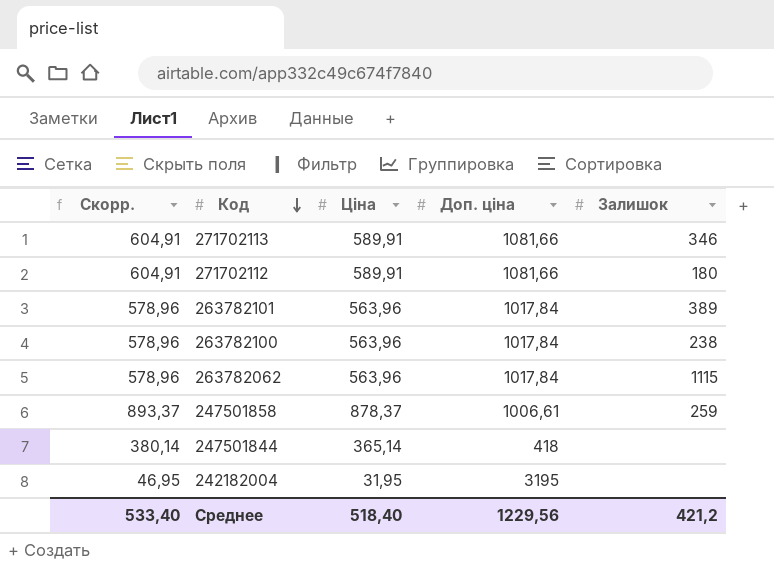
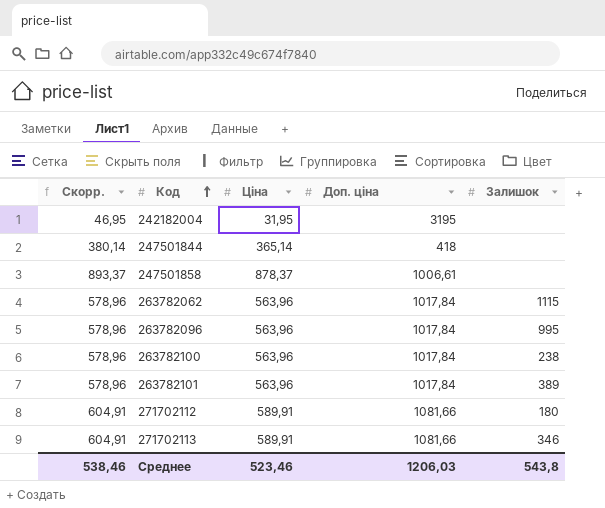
row order: Код descending -> Код ascending
247501858 | Залишок: 259 -> none
row 263782096: none -> 578,96 | 563,96 | 1017,84 | 995
Среднее | Скорр.: 533,40 -> 538,46
Среднее | Ціна: 518,40 -> 523,46
Среднее | Доп. ціна: 1229,56 -> 1206,03
Среднее | Залишок: 421,2 -> 543,8

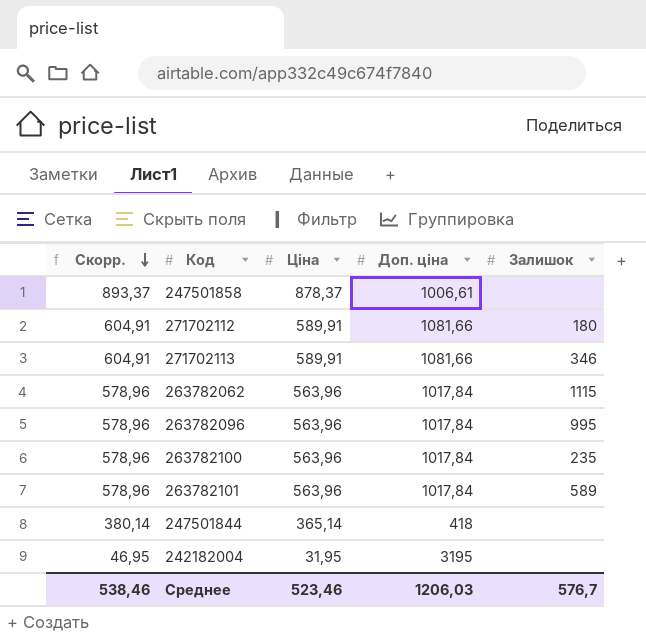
row order: Код ascending -> Скорр. descending
263782100 | Залишок: 238 -> 235
263782101 | Залишок: 389 -> 589
Среднее | Залишок: 543,8 -> 576,7

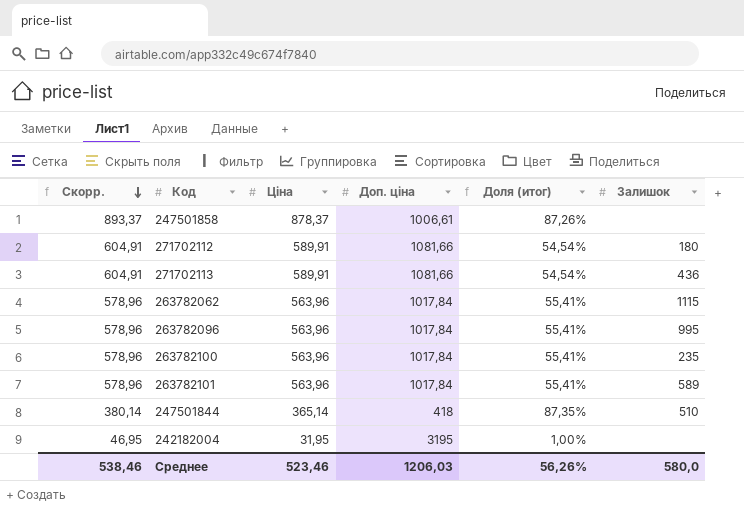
column Доля (итог) | formula: none -> [Ціна] / [Доп. ціна]
271702113 | Залишок: 346 -> 436
247501844 | Залишок: none -> 510
Среднее | Залишок: 576,7 -> 580,0

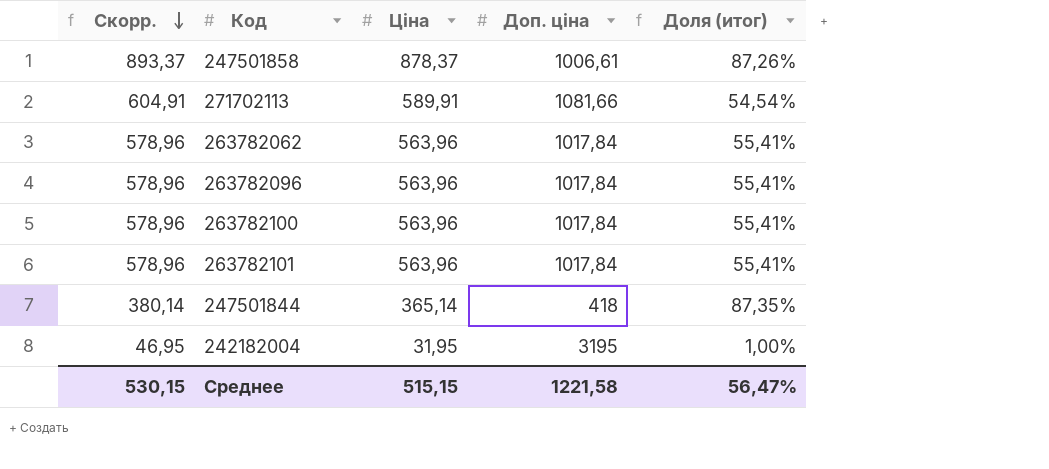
column Залишок | position: 6 -> none
row 271702112: 604,91 | 589,91 | 1081,66 | 54,54% | 180 -> none
Среднее | Скорр.: 538,46 -> 530,15
Среднее | Ціна: 523,46 -> 515,15
Среднее | Доп. ціна: 1206,03 -> 1221,58
Среднее | Доля (итог): 56,26% -> 56,47%

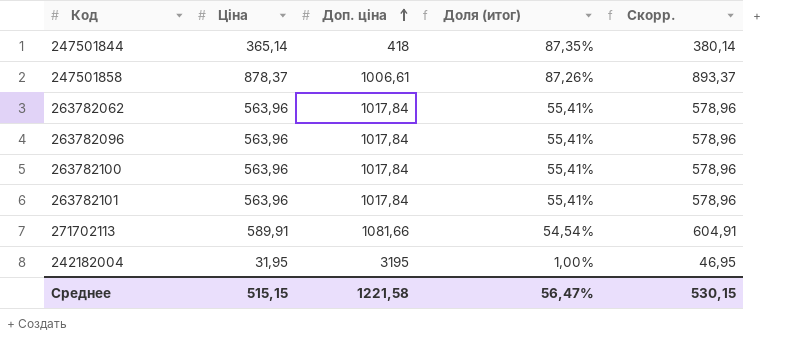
row order: Скорр. descending -> Доп. ціна ascending
column Скорр. | position: 1 -> 5

